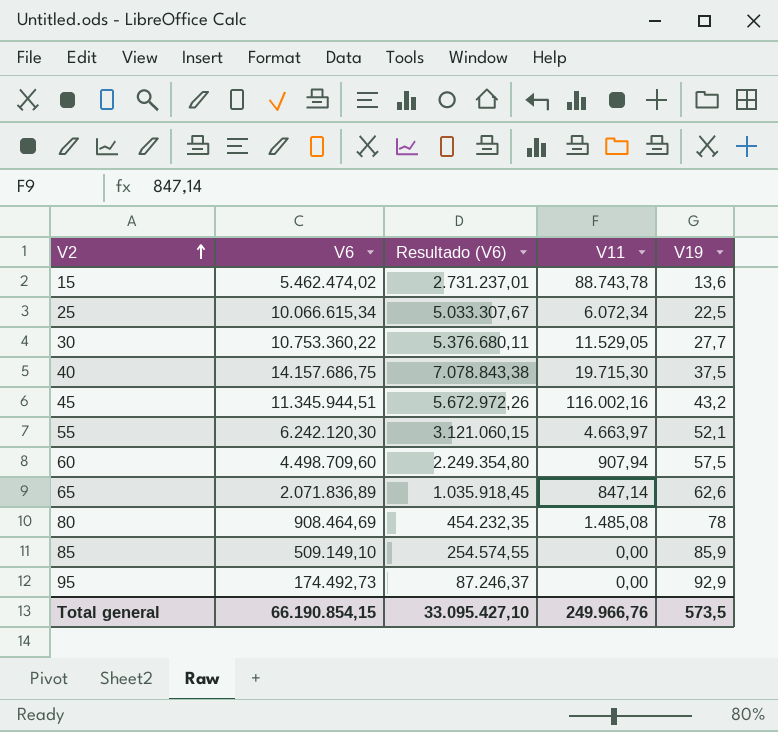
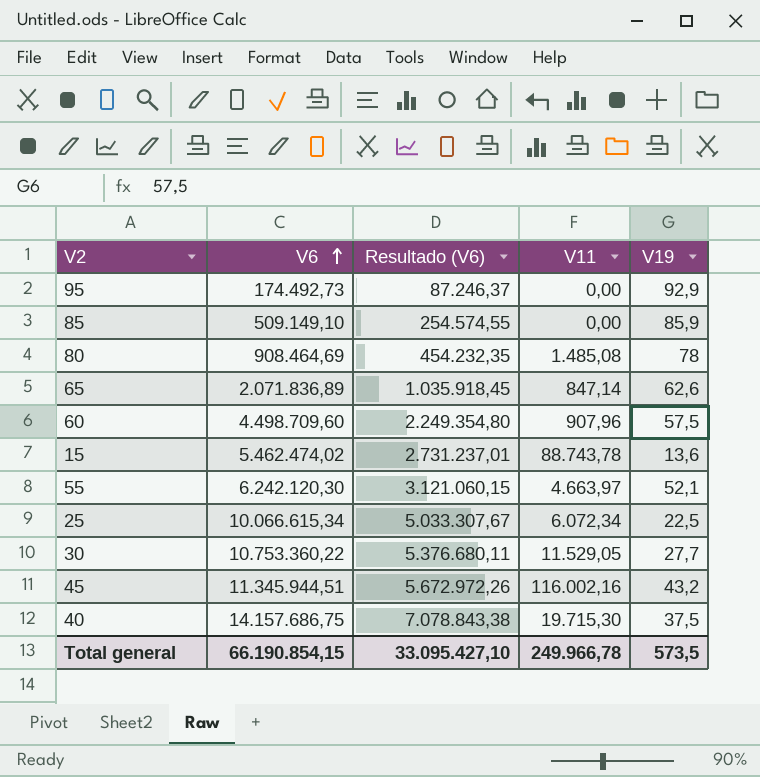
row order: V2 ascending -> V6 ascending
60 | V11: 907,94 -> 907,96
Total general | V11: 249.966,76 -> 249.966,78

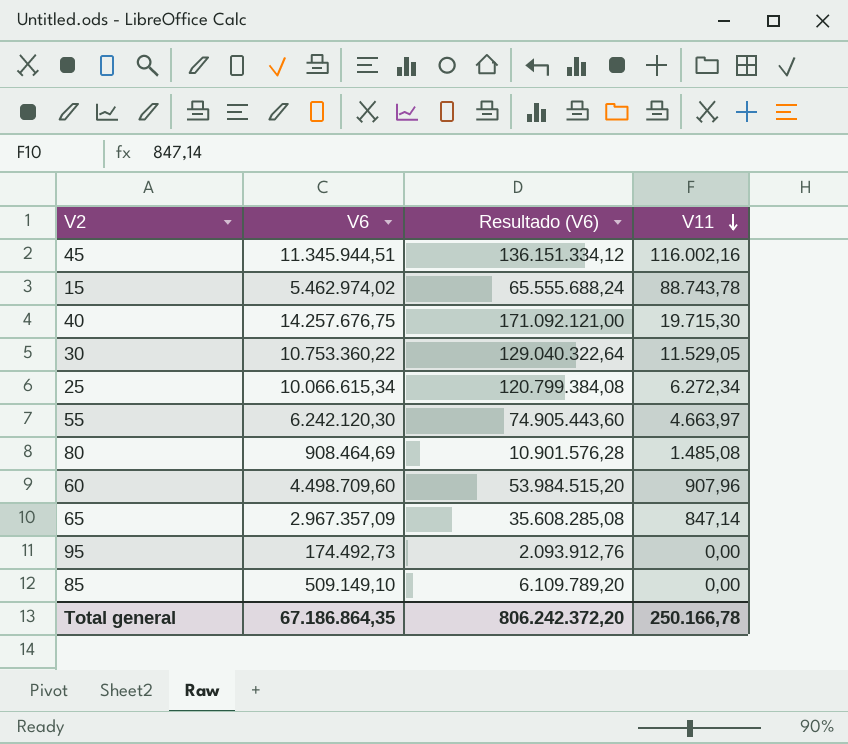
row order: V6 ascending -> V11 descending
column V19 | position: 5 -> none
column Resultado (V6) | formula: [V6] * 0,5 -> [V6] * 12
15 | V6: 5.462.474,02 -> 5.462.974,02
40 | V6: 14.157.686,75 -> 14.257.676,75
25 | V11: 6.072,34 -> 6.272,34
65 | V6: 2.071.836,89 -> 2.967.357,09
Total general | V6: 66.190.854,15 -> 67.186.864,35
Total general | Resultado (V6): 33.095.427,10 -> 806.242.372,20
Total general | V11: 249.966,78 -> 250.166,78

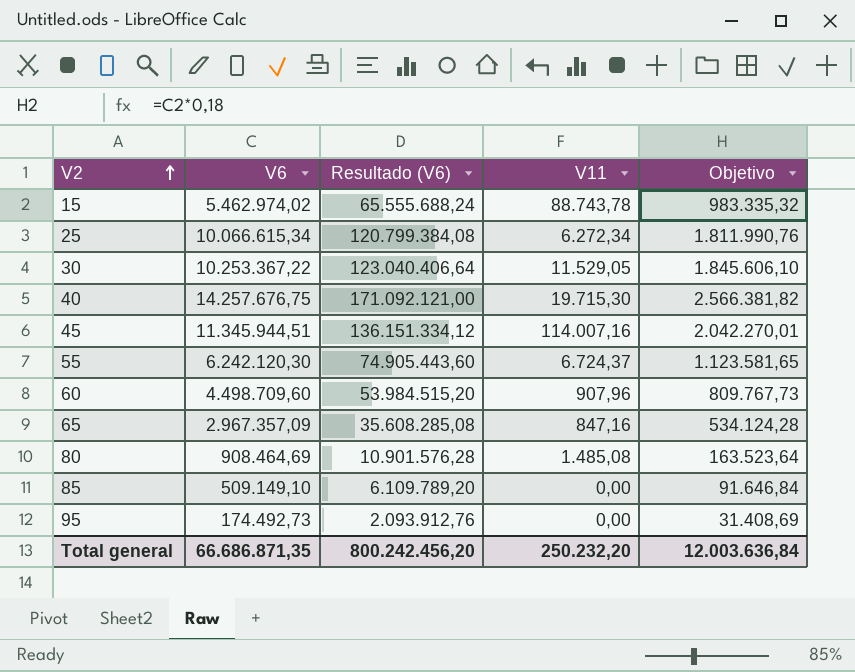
row order: V11 descending -> V2 ascending
column Objetivo | formula: none -> [V6] * 0,18
30 | V6: 10.753.360,22 -> 10.253.367,22
30 | Resultado (V6): 129.040.322,64 -> 123.040.406,64
45 | V11: 116.002,16 -> 114.007,16
55 | V11: 4.663,97 -> 6.724,37
65 | V11: 847,14 -> 847,16
Total general | V6: 67.186.864,35 -> 66.686.871,35
Total general | Resultado (V6): 806.242.372,20 -> 800.242.456,20
Total general | V11: 250.166,78 -> 250.232,20

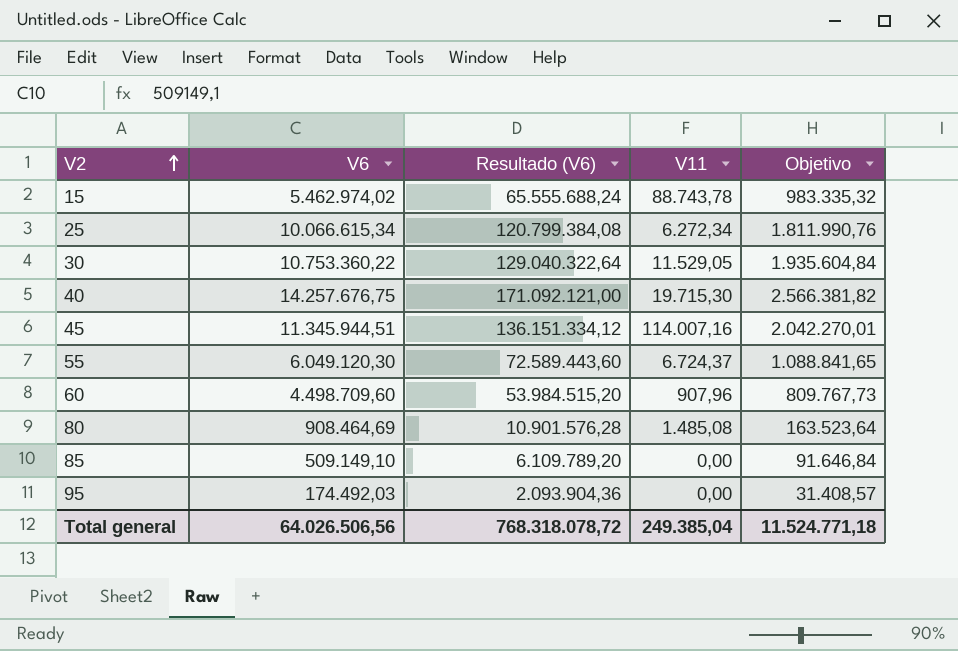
row 65: 2.967.357,09 | 35.608.285,08 | 847,16 | 534.124,28 -> none
30 | V6: 10.253.367,22 -> 10.753.360,22
30 | Resultado (V6): 123.040.406,64 -> 129.040.322,64
30 | Objetivo: 1.845.606,10 -> 1.935.604,84
55 | V6: 6.242.120,30 -> 6.049.120,30
55 | Resultado (V6): 74.905.443,60 -> 72.589.443,60
55 | Objetivo: 1.123.581,65 -> 1.088.841,65
95 | V6: 174.492,73 -> 174.492,03
95 | Resultado (V6): 2.093.912,76 -> 2.093.904,36
95 | Objetivo: 31.408,69 -> 31.408,57
Total general | V6: 66.686.871,35 -> 64.026.506,56
Total general | Resultado (V6): 800.242.456,20 -> 768.318.078,72
Total general | V11: 250.232,20 -> 249.385,04
Total general | Objetivo: 12.003.636,84 -> 11.524.771,18

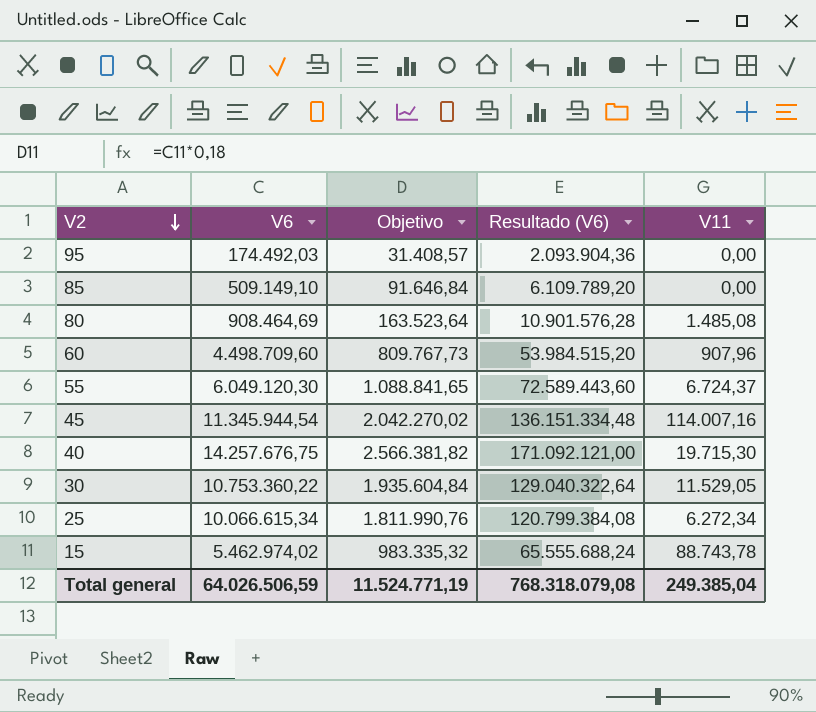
row order: V2 ascending -> V2 descending
column Objetivo | position: 5 -> 3
45 | V6: 11.345.944,51 -> 11.345.944,54
45 | Objetivo: 2.042.270,01 -> 2.042.270,02
45 | Resultado (V6): 136.151.334,12 -> 136.151.334,48
Total general | V6: 64.026.506,56 -> 64.026.506,59
Total general | Objetivo: 11.524.771,18 -> 11.524.771,19
Total general | Resultado (V6): 768.318.078,72 -> 768.318.079,08

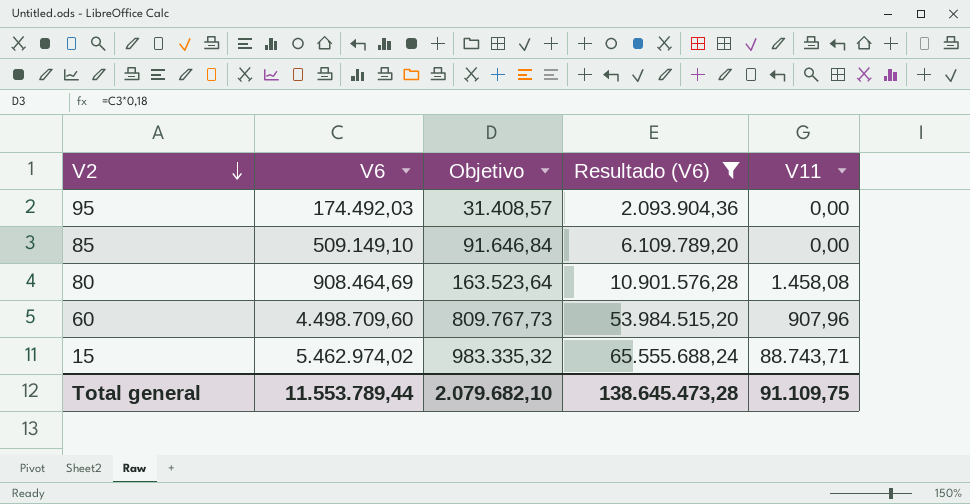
filter: none -> Resultado (V6) <= 65.555.688,24
80 | V11: 1.485,08 -> 1.458,08
15 | V11: 88.743,78 -> 88.743,71
Total general | V6: 64.026.506,59 -> 11.553.789,44
Total general | Objetivo: 11.524.771,19 -> 2.079.682,10
Total general | Resultado (V6): 768.318.079,08 -> 138.645.473,28
Total general | V11: 249.385,04 -> 91.109,75

